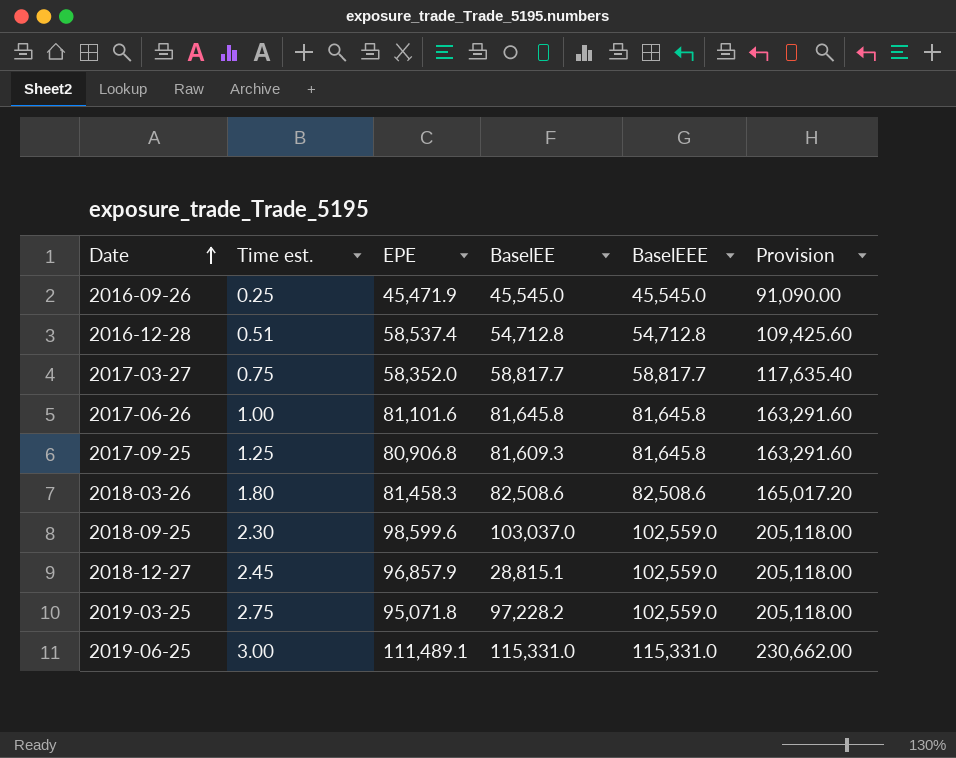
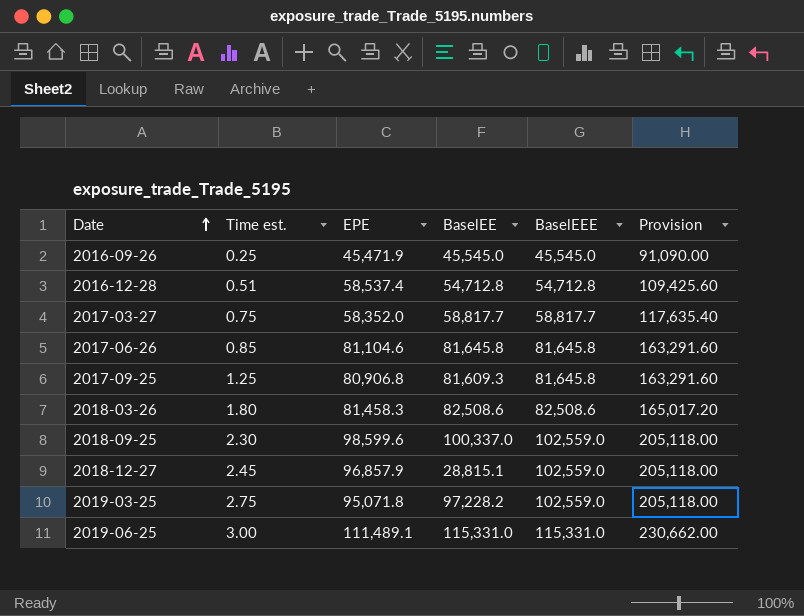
2017-06-26 | Time est.: 1.00 -> 0.85
2017-06-26 | EPE: 81,101.6 -> 81,104.6
2018-09-25 | BaselEE: 103,037.0 -> 100,337.0

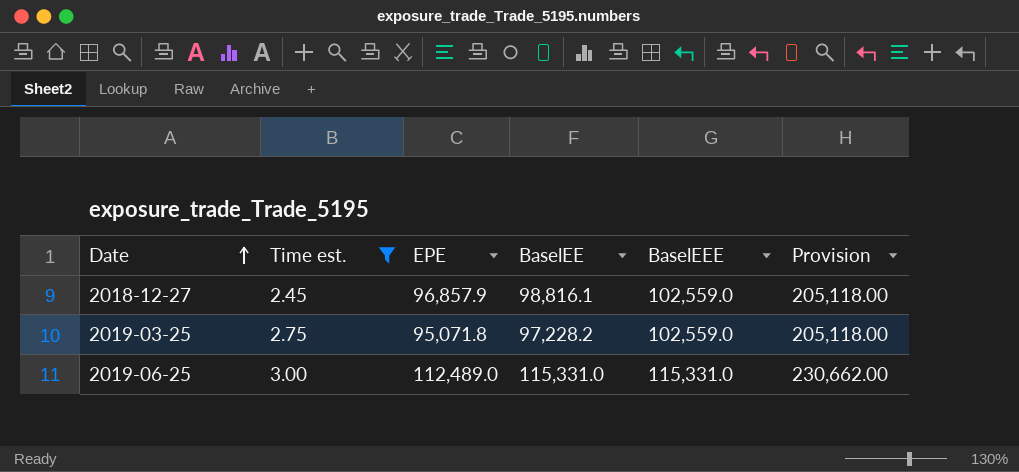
filter: none -> Time est. >= 2.45
2018-12-27 | BaselEE: 28,815.1 -> 98,816.1
2019-06-25 | EPE: 111,489.1 -> 112,489.0

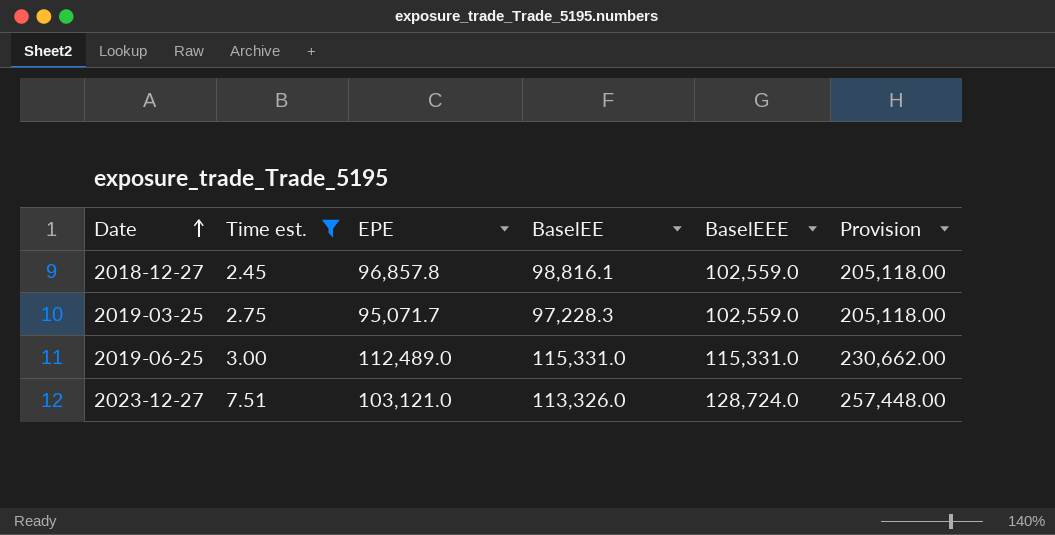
2018-12-27 | EPE: 96,857.9 -> 96,857.8
2019-03-25 | EPE: 95,071.8 -> 95,071.7
2019-03-25 | BaselEE: 97,228.2 -> 97,228.3
row 2023-12-27: none -> 7.51 | 103,121.0 | 113,326.0 | 128,724.0 | 257,448.00

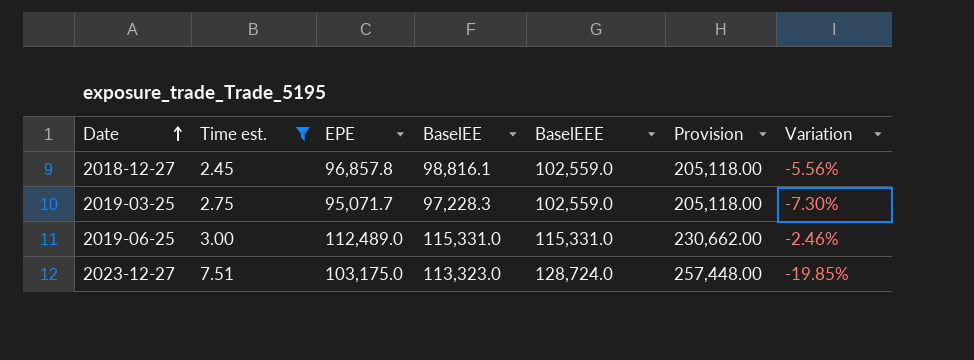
column Variation | formula: none -> ([EPE] - [BaselEEE]) / [BaselEEE]
2023-12-27 | EPE: 103,121.0 -> 103,175.0
2023-12-27 | BaselEE: 113,326.0 -> 113,323.0

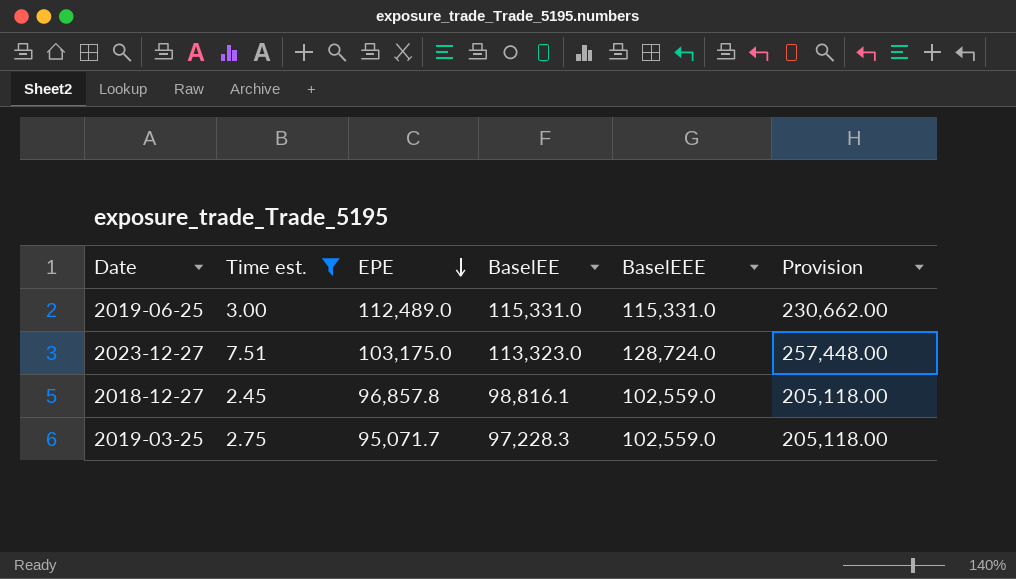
row order: Date ascending -> EPE descending
column Variation | formula: ([EPE] - [BaselEEE]) / [BaselEEE] -> none

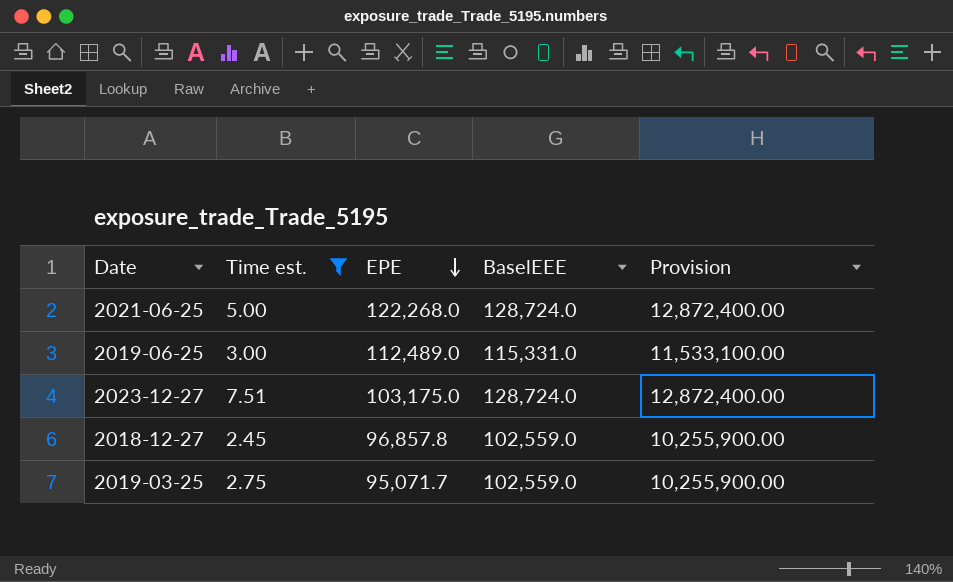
column BaselEE | position: 4 -> none
column Provision | formula: [BaselEEE] * 2 -> [BaselEEE] * 100
row 2021-06-25: none -> 5.00 | 122,268.0 | 128,724.0 | 12,872,400.00

